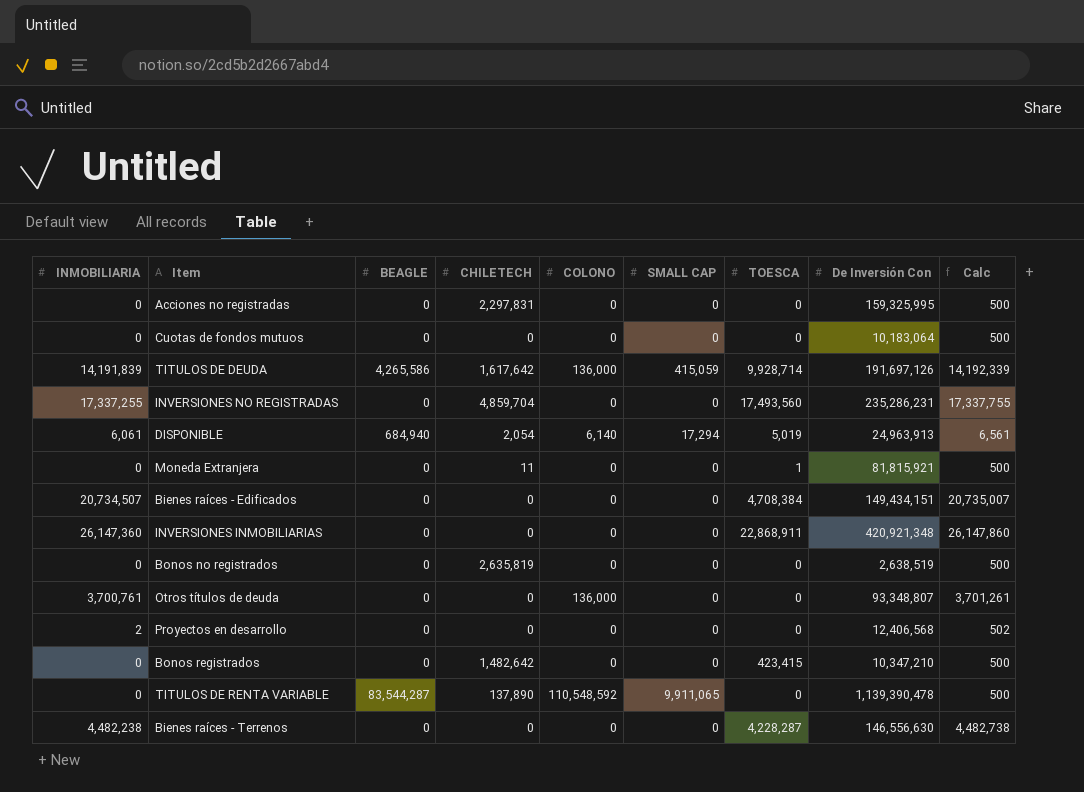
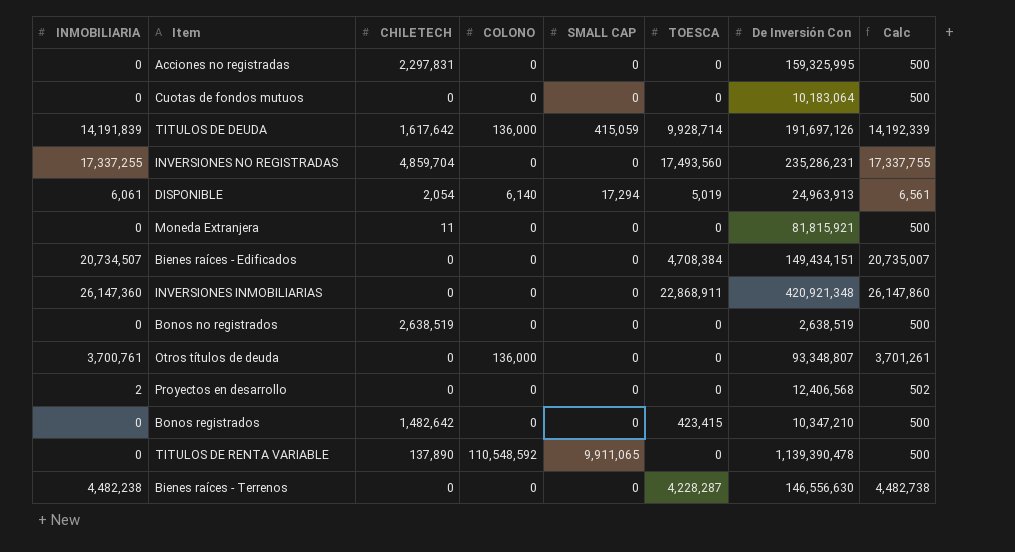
column BEAGLE | position: 3 -> none
Moneda Extranjera | TOESCA: 1 -> 0
Bonos no registrados | CHILETECH: 2,635,819 -> 2,638,519

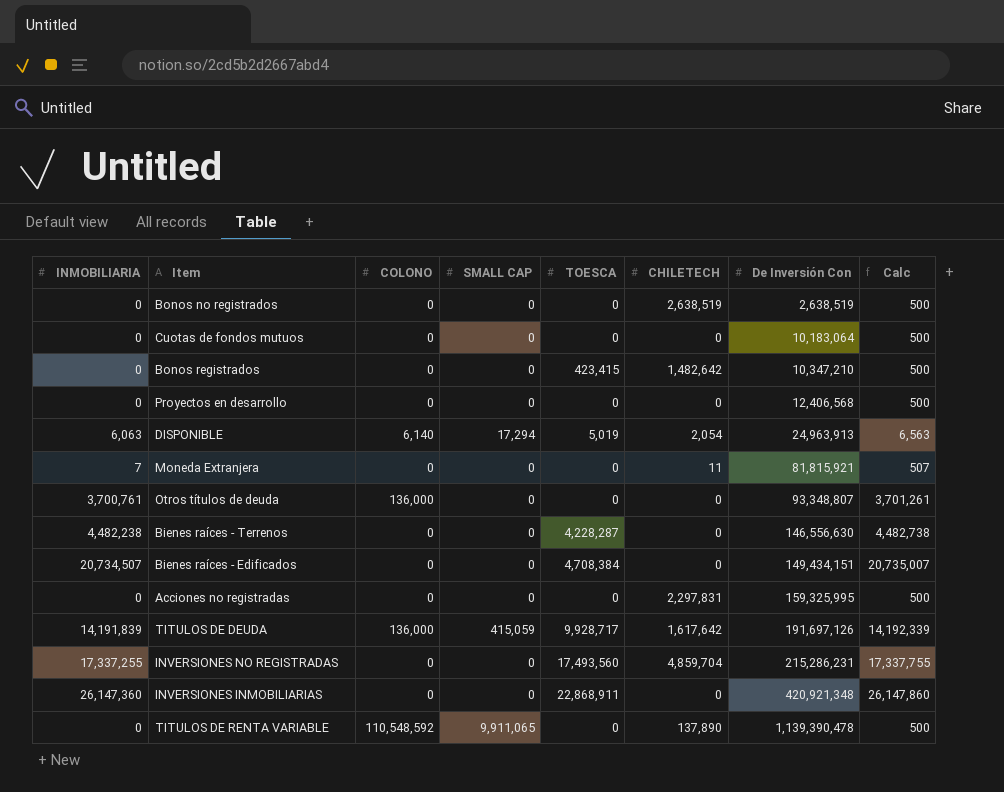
row order: none -> De Inversión Con ascending
column CHILETECH | position: 3 -> 6
Proyectos en desarrollo | INMOBILIARIA: 2 -> 0
Proyectos en desarrollo | Calc: 502 -> 500
DISPONIBLE | INMOBILIARIA: 6,061 -> 6,063
DISPONIBLE | Calc: 6,561 -> 6,563
Moneda Extranjera | INMOBILIARIA: 0 -> 7
Moneda Extranjera | Calc: 500 -> 507
TITULOS DE DEUDA | TOESCA: 9,928,714 -> 9,928,717
INVERSIONES NO REGISTRADAS | De Inversión Con: 235,286,231 -> 215,286,231

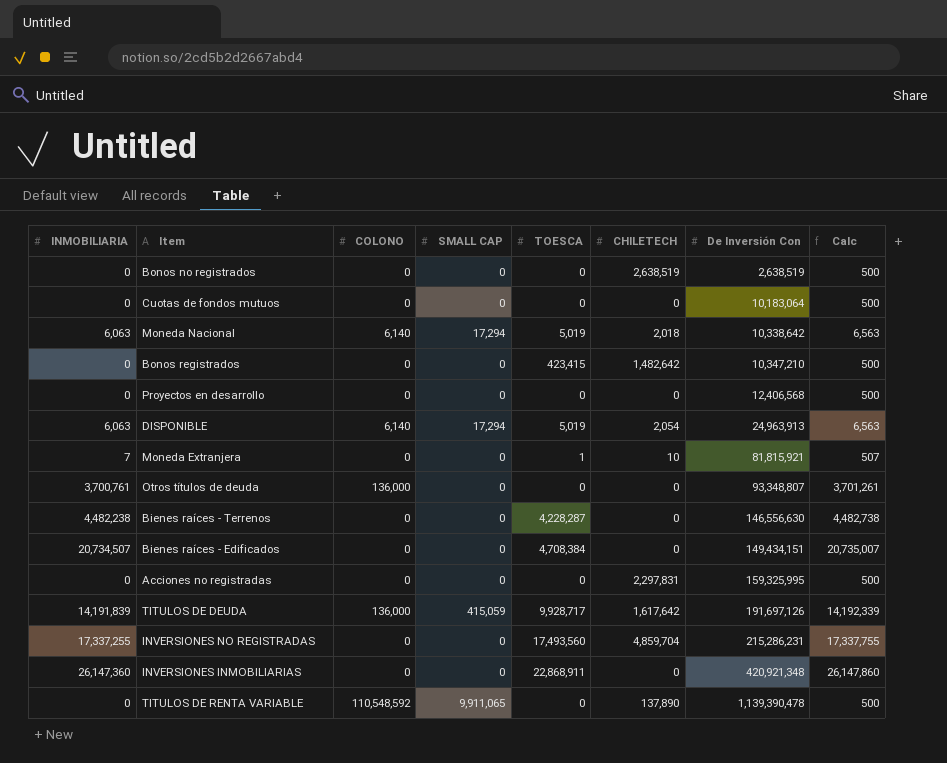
row Moneda Nacional: none -> 6,063 | 6,140 | 17,294 | 5,019 | 2,018 | 10,338,642 | 6,563
Moneda Extranjera | TOESCA: 0 -> 1
Moneda Extranjera | CHILETECH: 11 -> 10

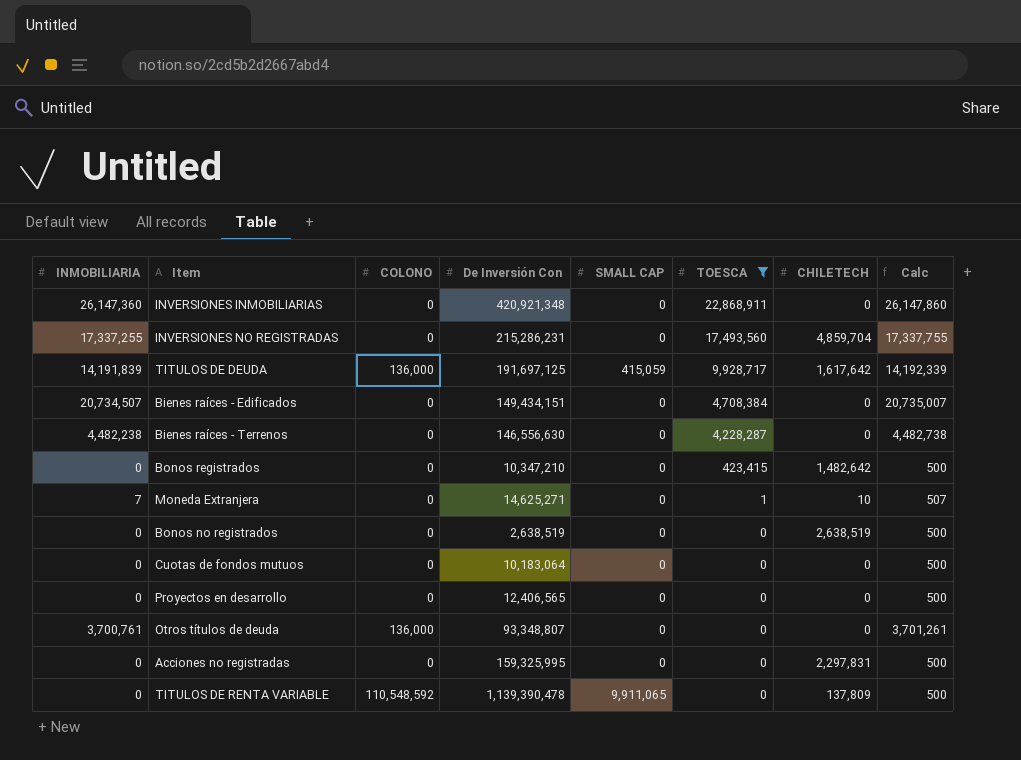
filter: none -> TOESCA != 5,019
row order: De Inversión Con ascending -> TOESCA descending
column De Inversión Con | position: 7 -> 4
TITULOS DE DEUDA | De Inversión Con: 191,697,126 -> 191,697,125
Moneda Extranjera | De Inversión Con: 81,815,921 -> 14,625,271
Proyectos en desarrollo | De Inversión Con: 12,406,568 -> 12,406,565
TITULOS DE RENTA VARIABLE | CHILETECH: 137,890 -> 137,809

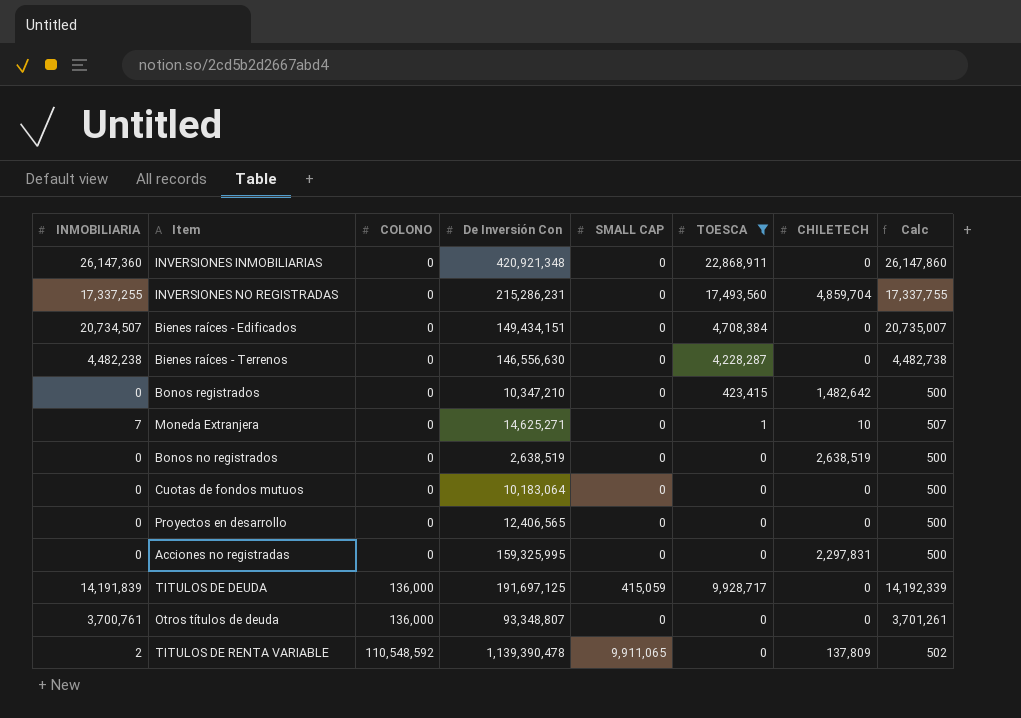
row order: TOESCA descending -> COLONO ascending
TITULOS DE DEUDA | CHILETECH: 1,617,642 -> 0
TITULOS DE RENTA VARIABLE | INMOBILIARIA: 0 -> 2
TITULOS DE RENTA VARIABLE | Calc: 500 -> 502

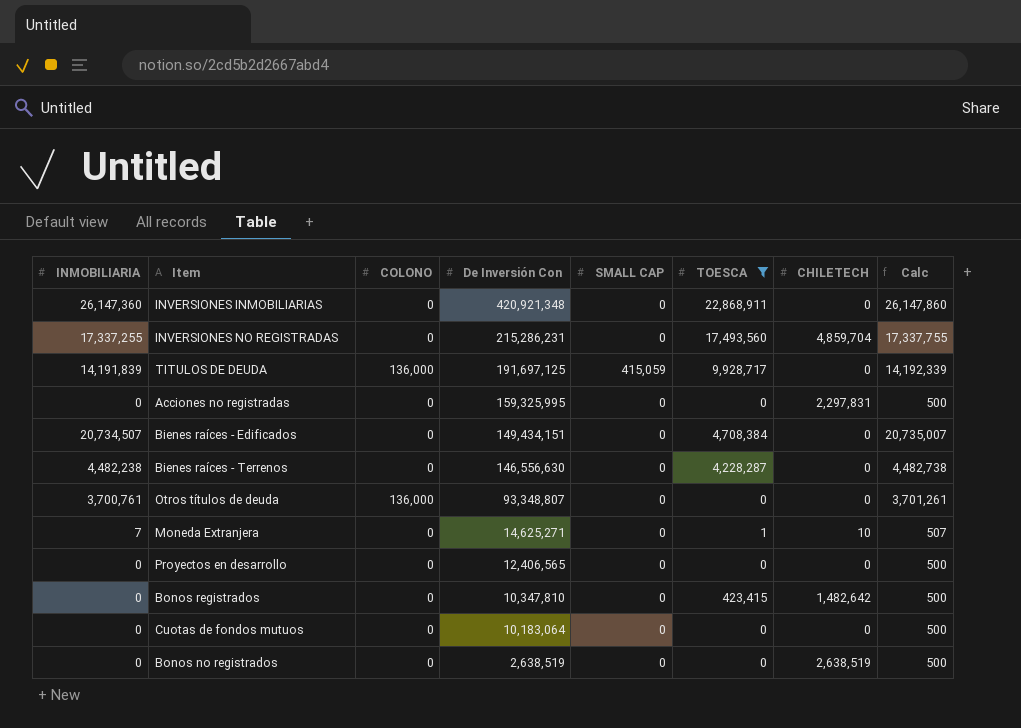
row order: COLONO ascending -> De Inversión Con descending
row TITULOS DE RENTA VARIABLE: 2 | 110,548,592 | 1,139,390,478 | 9,911,065 | 0 | 137,809 | 502 -> none
Bonos registrados | De Inversión Con: 10,347,210 -> 10,347,810

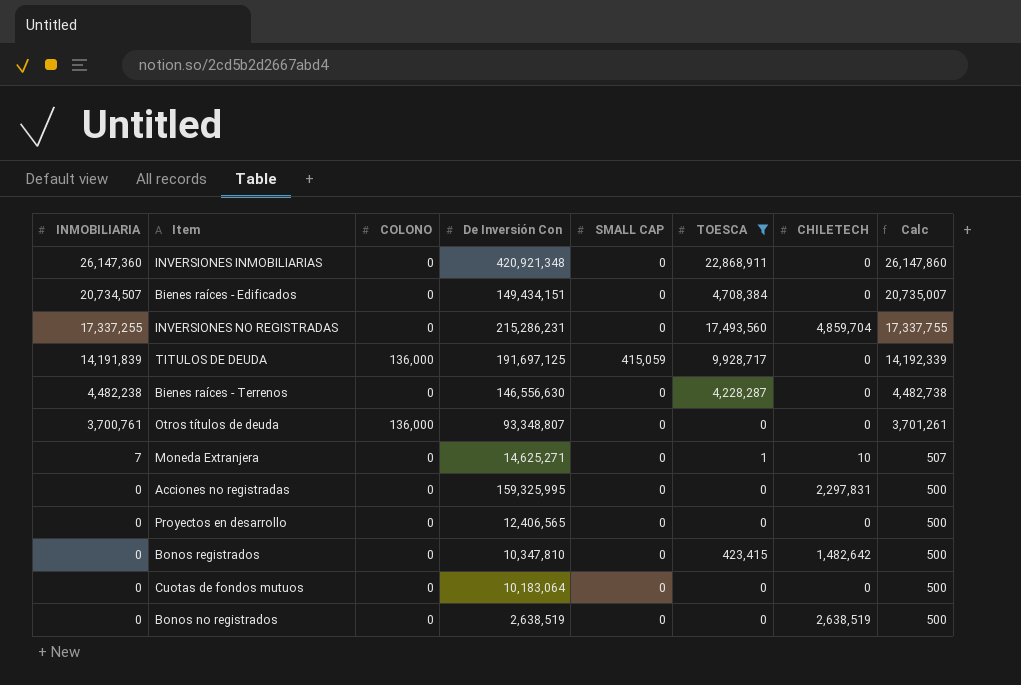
row order: De Inversión Con descending -> INMOBILIARIA descending

